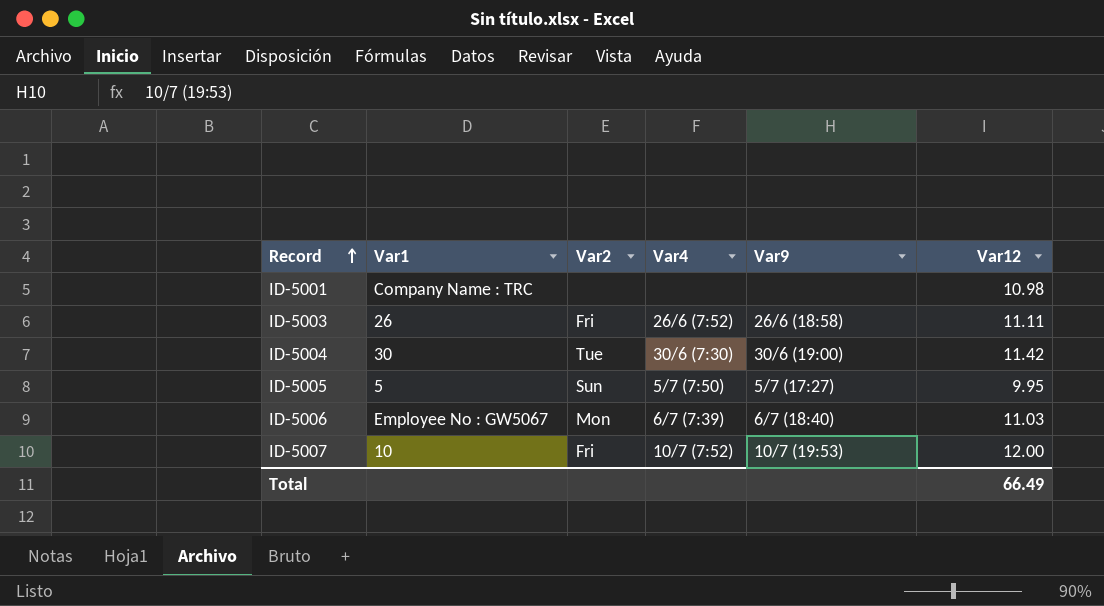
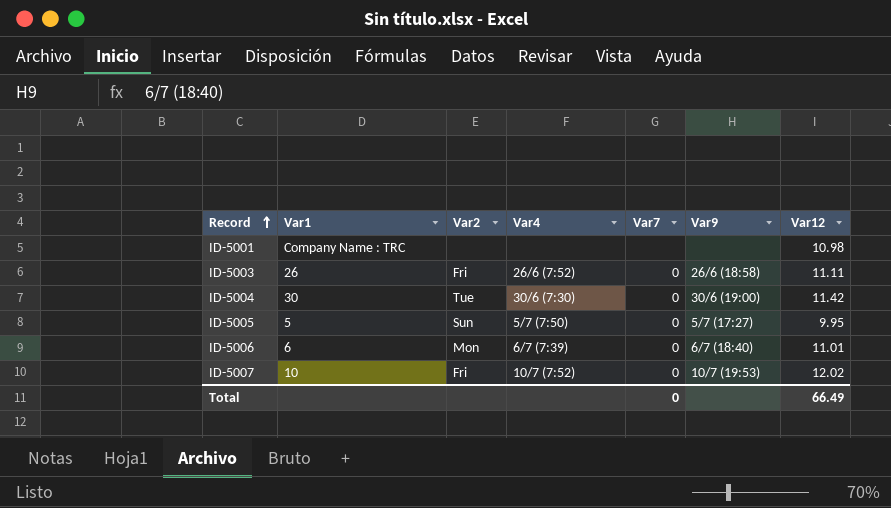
column Var7 | position: none -> 5
ID-5006 | Var1: Employee No : GW5067 -> 6
ID-5006 | Var12: 11.03 -> 11.01
ID-5007 | Var12: 12.00 -> 12.02

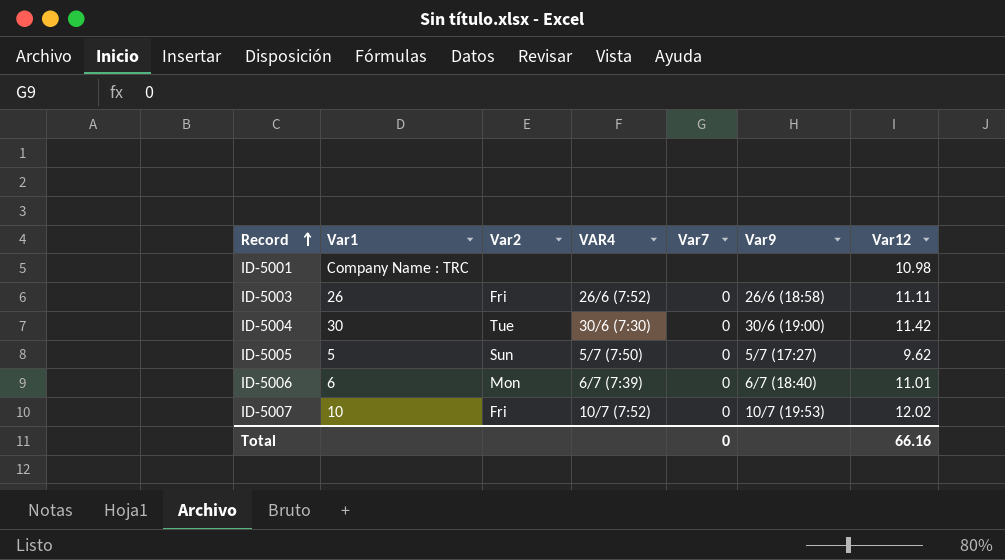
column name: Var4 -> VAR4
ID-5005 | Var12: 9.95 -> 9.62
Total | Var12: 66.49 -> 66.16

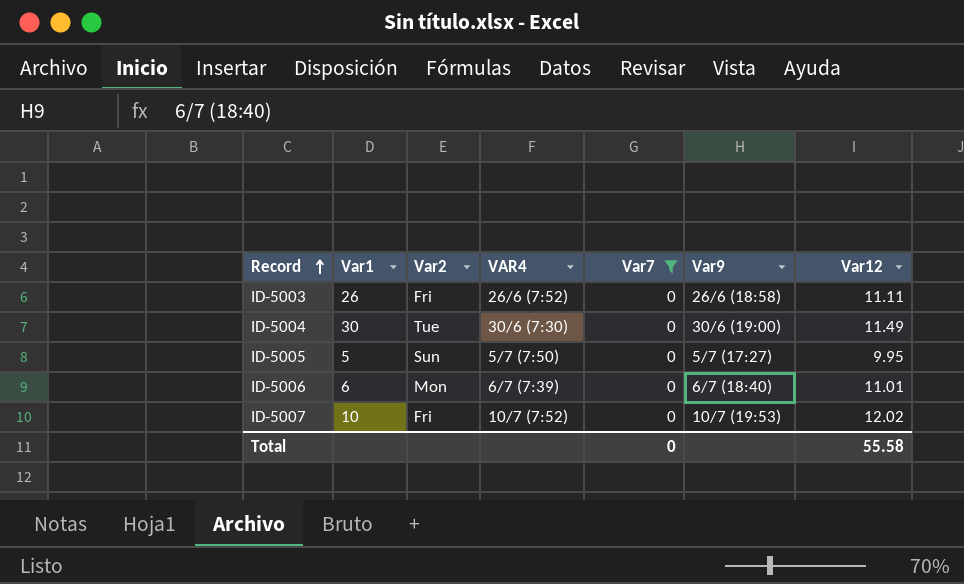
filter: none -> Var7 = 0
ID-5004 | Var12: 11.42 -> 11.49
ID-5005 | Var12: 9.62 -> 9.95
Total | Var12: 66.16 -> 55.58

